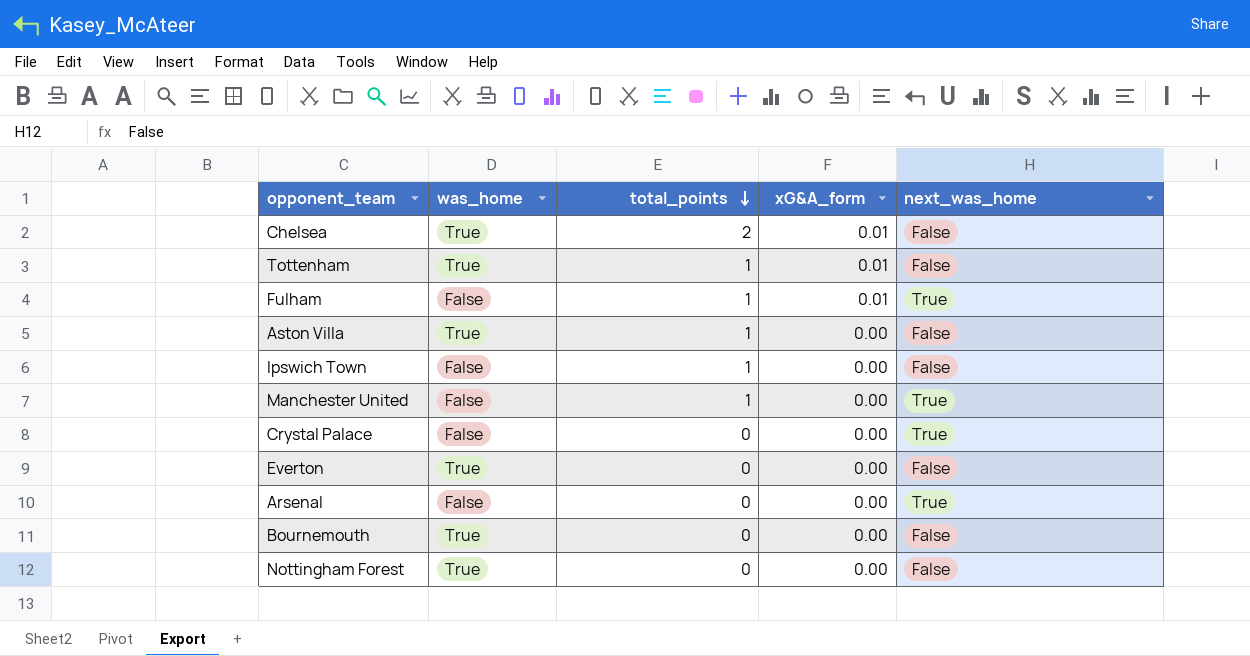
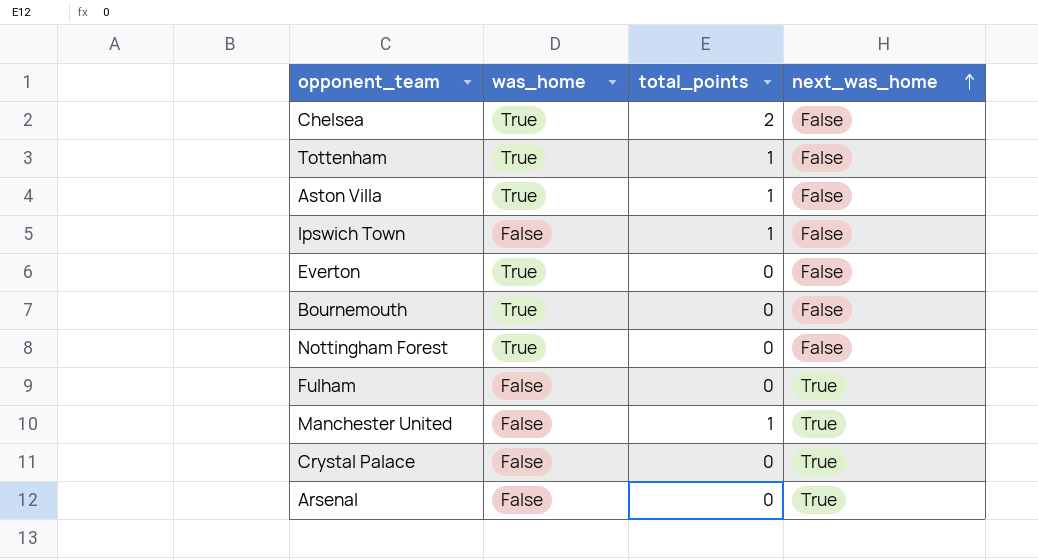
row order: total_points descending -> next_was_home ascending
column xG&A_form | position: 4 -> none
Fulham | total_points: 1 -> 0

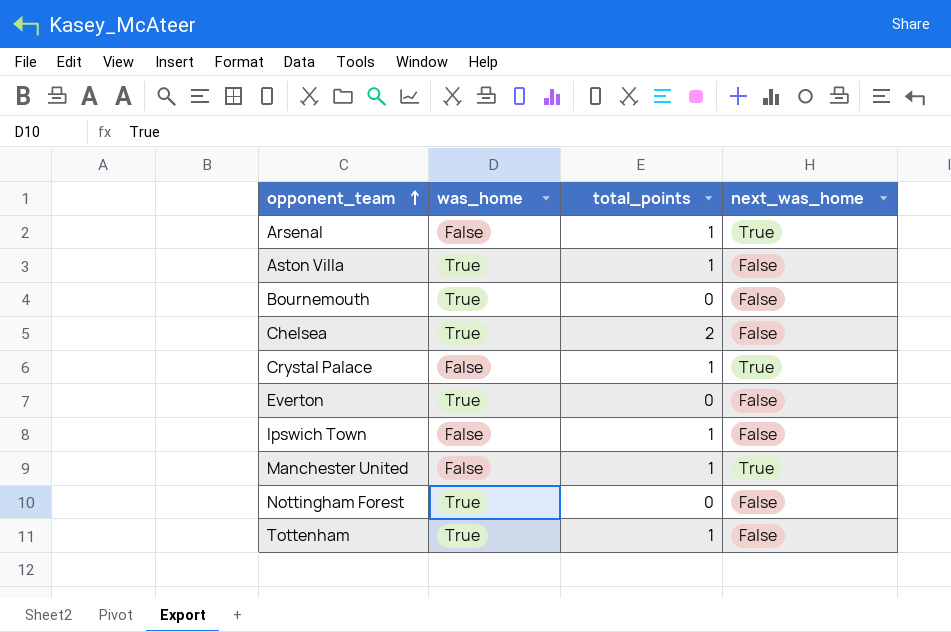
row order: next_was_home ascending -> opponent_team ascending
row Fulham: False | 0 | True -> none
Arsenal | total_points: 0 -> 1
Crystal Palace | total_points: 0 -> 1

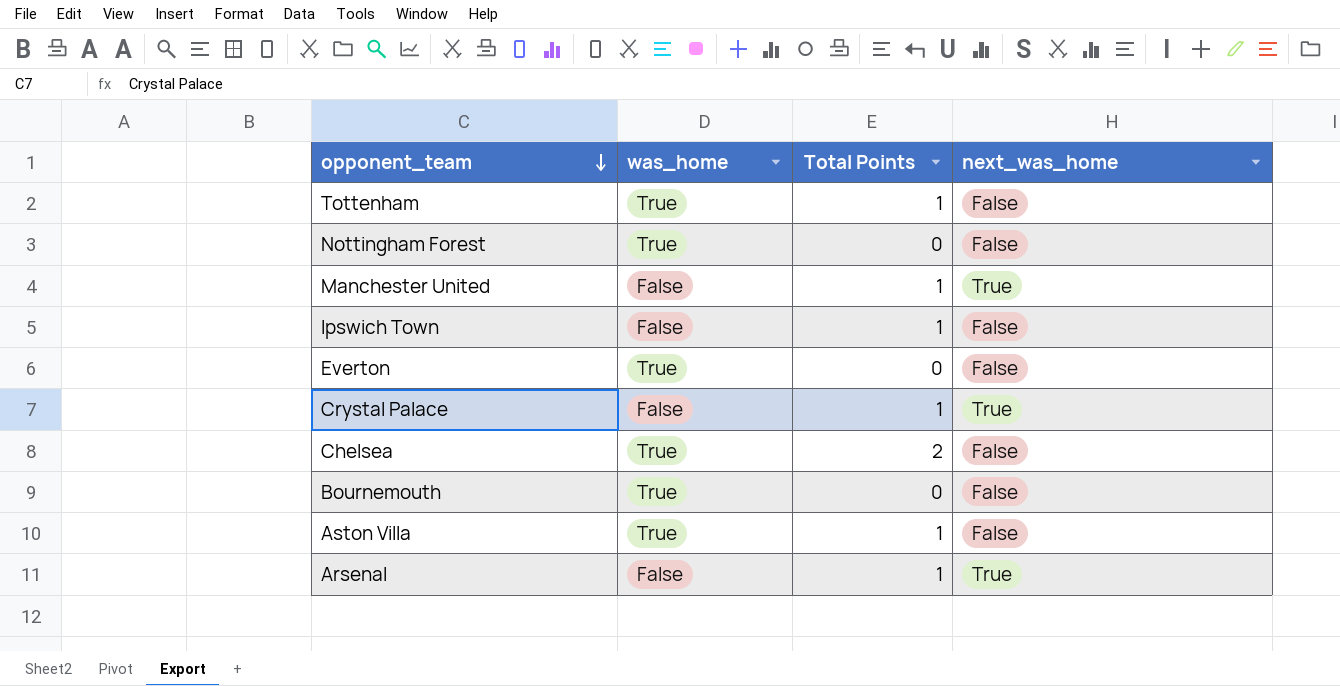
row order: opponent_team ascending -> opponent_team descending
column name: total_points -> Total Points

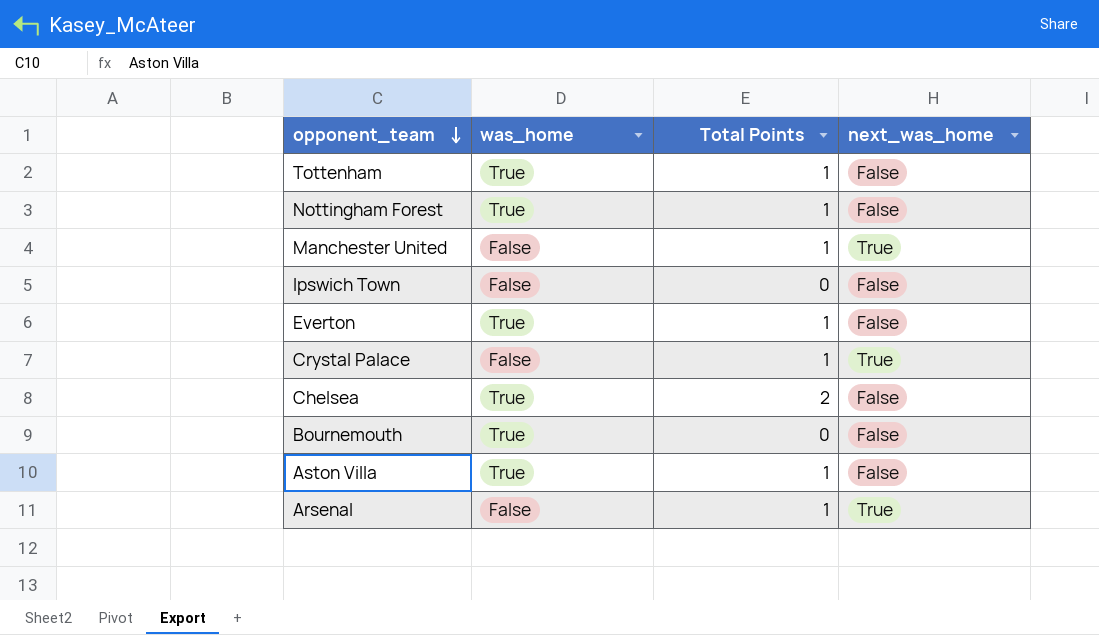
Nottingham Forest | Total Points: 0 -> 1
Ipswich Town | Total Points: 1 -> 0
Everton | Total Points: 0 -> 1

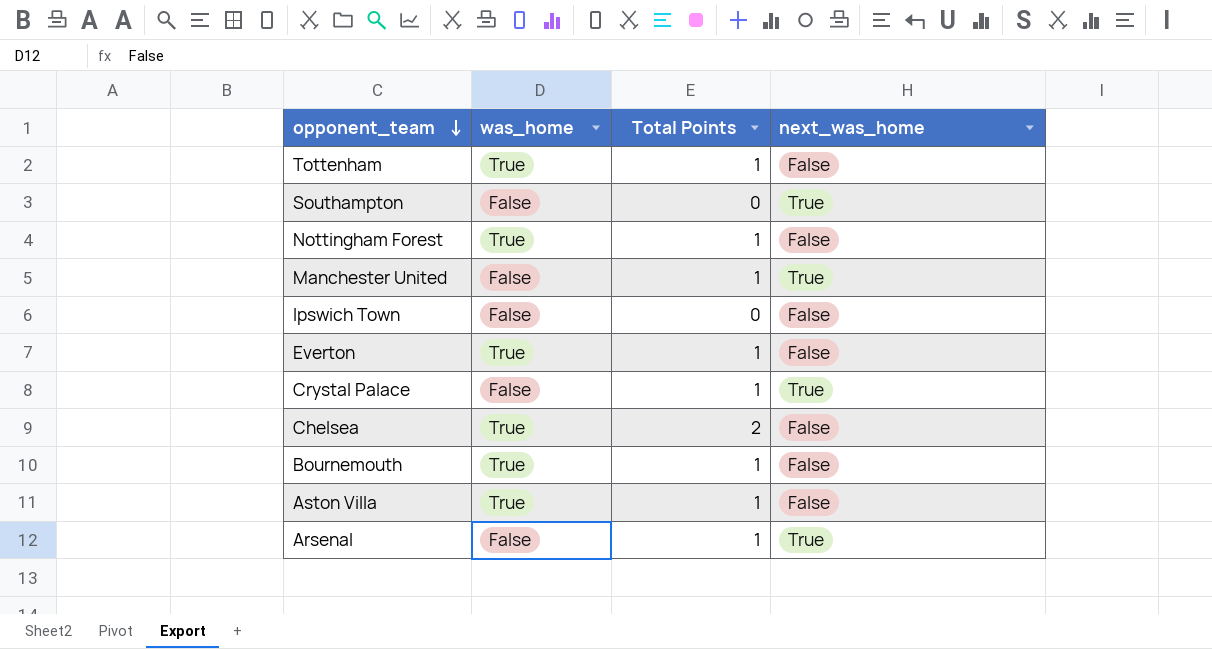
row Southampton: none -> False | 0 | True
Bournemouth | Total Points: 0 -> 1

